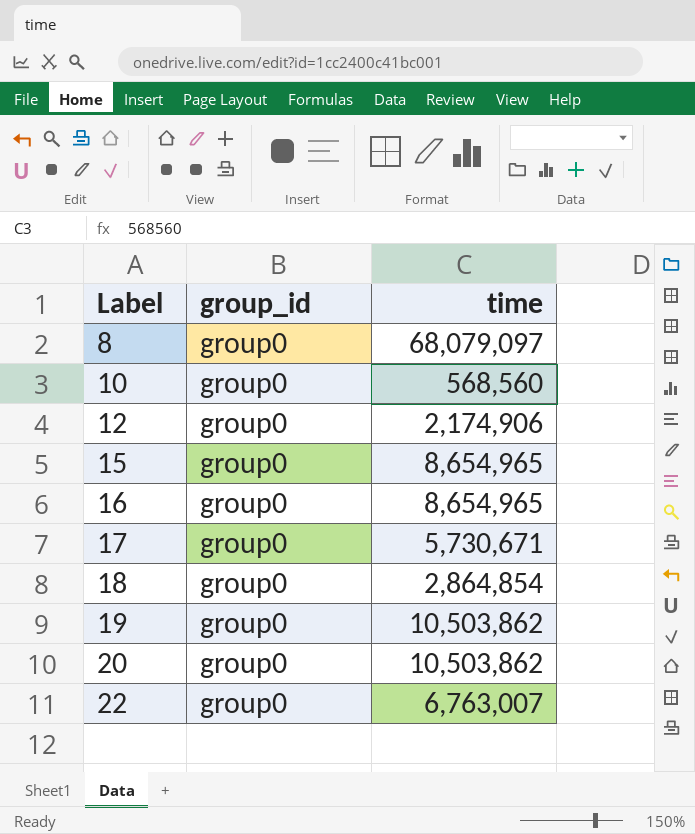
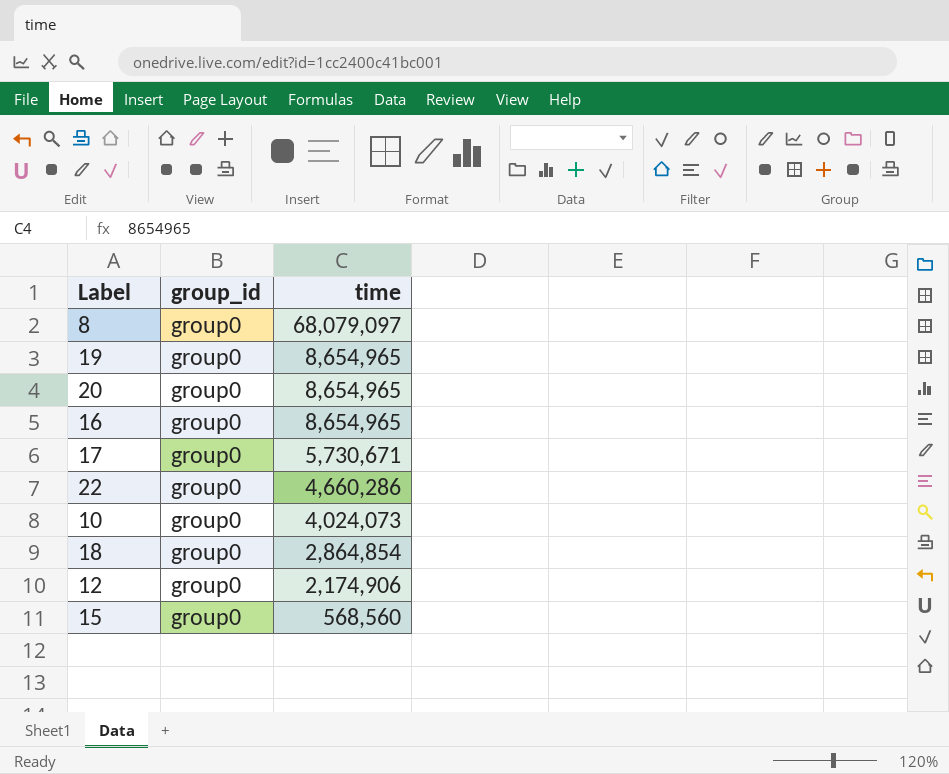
row order: Label ascending -> time descending
19 | time: 10,503,862 -> 8,654,965
20 | time: 10,503,862 -> 8,654,965
22 | time: 6,763,007 -> 4,660,286
10 | time: 568,560 -> 4,024,073
15 | time: 8,654,965 -> 568,560

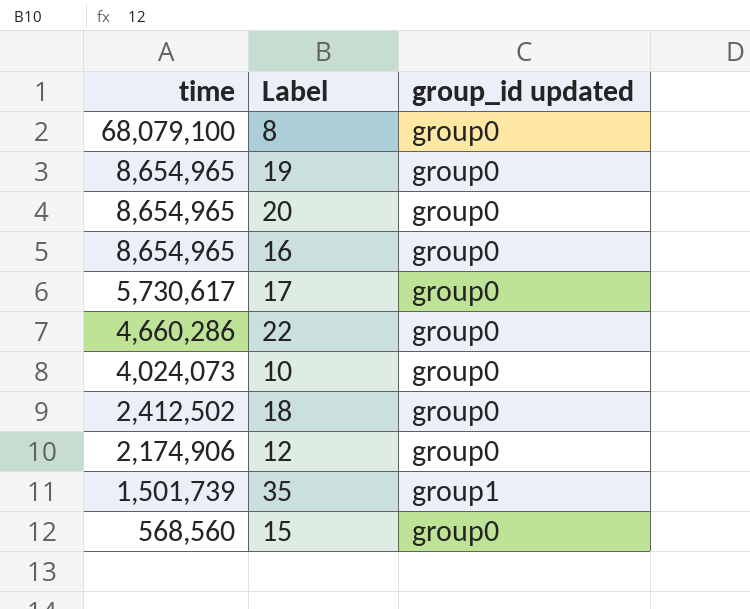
column time | position: 3 -> 1
column name: group_id -> group_id updated
8 | time: 68,079,097 -> 68,079,100
17 | time: 5,730,671 -> 5,730,617
18 | time: 2,864,854 -> 2,412,502
row 35: none -> 1,501,739 | group1

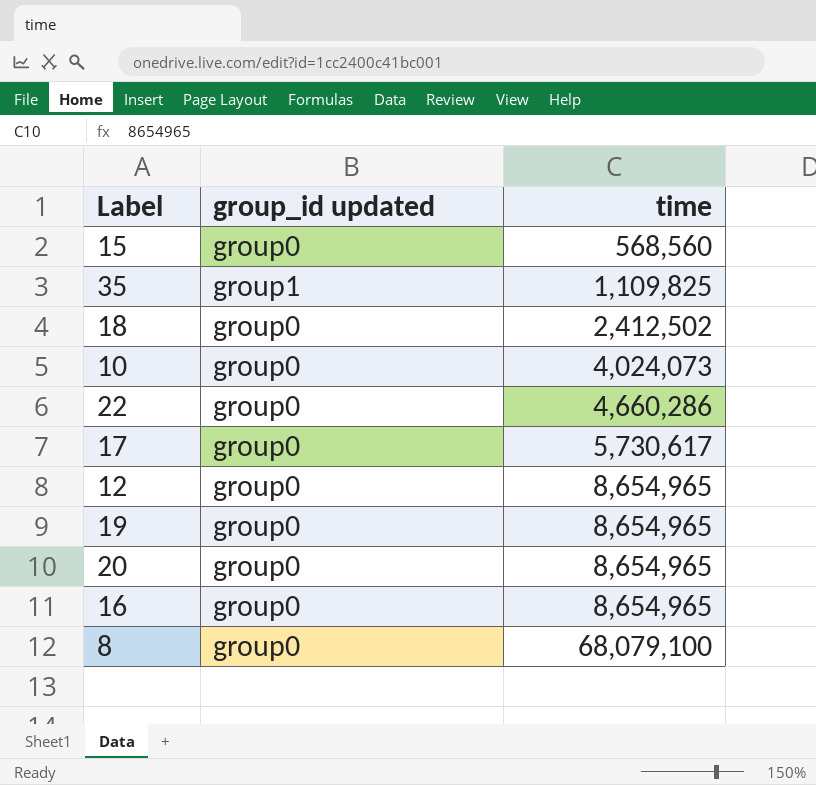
row order: time descending -> time ascending
column time | position: 1 -> 3
35 | time: 1,501,739 -> 1,109,825
12 | time: 2,174,906 -> 8,654,965

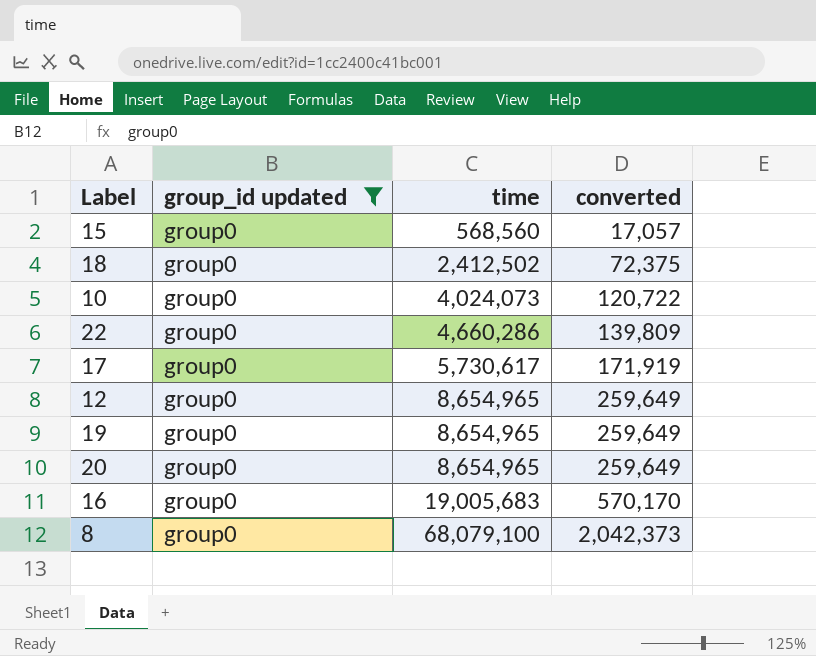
filter: none -> group_id updated = group0
column converted | formula: none -> [time] * 0.03
16 | time: 8,654,965 -> 19,005,683

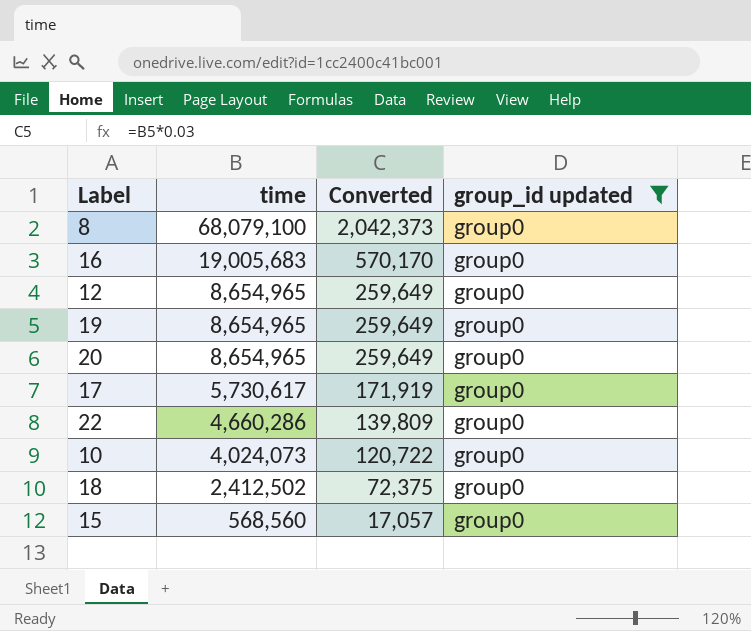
row order: time ascending -> time descending
column name: converted -> Converted
column group_id updated | position: 2 -> 4

